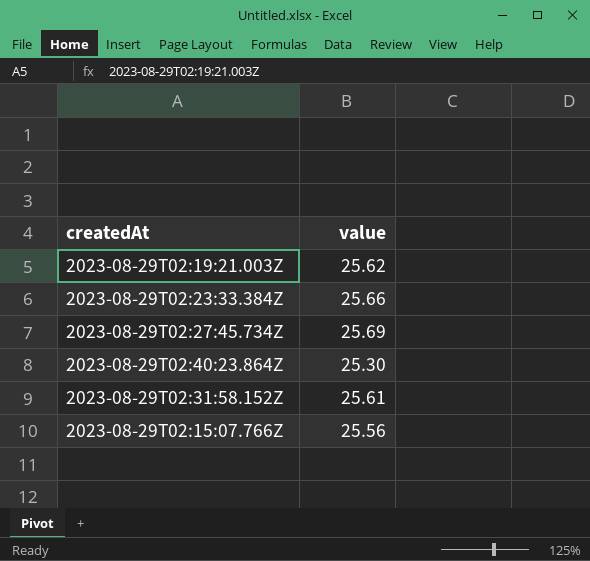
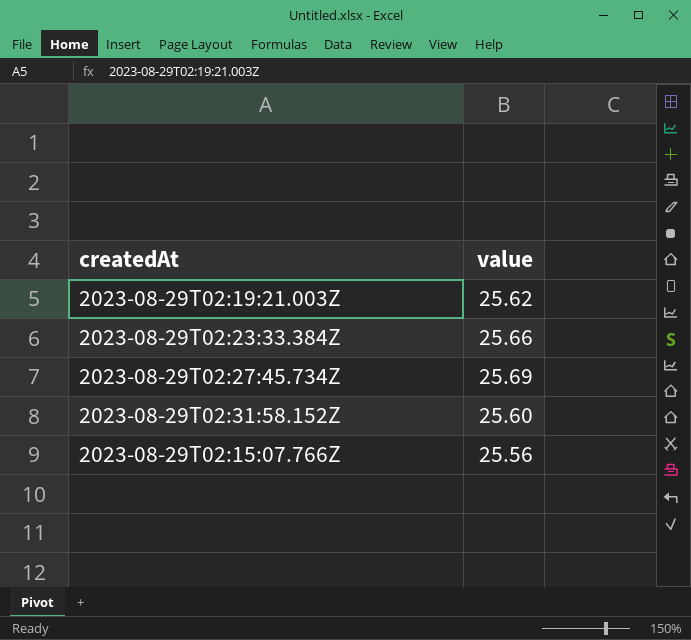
row 2023-08-29T02:40:23.864Z: 25.30 -> none
2023-08-29T02:31:58.152Z | value: 25.61 -> 25.60

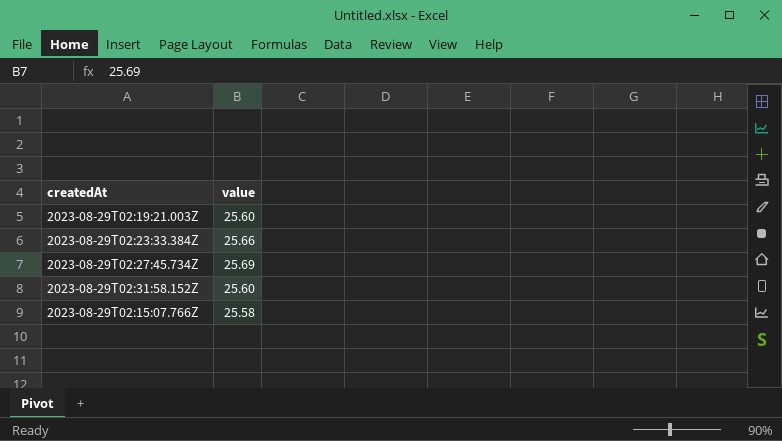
2023-08-29T02:19:21.003Z | value: 25.62 -> 25.60
2023-08-29T02:15:07.766Z | value: 25.56 -> 25.58

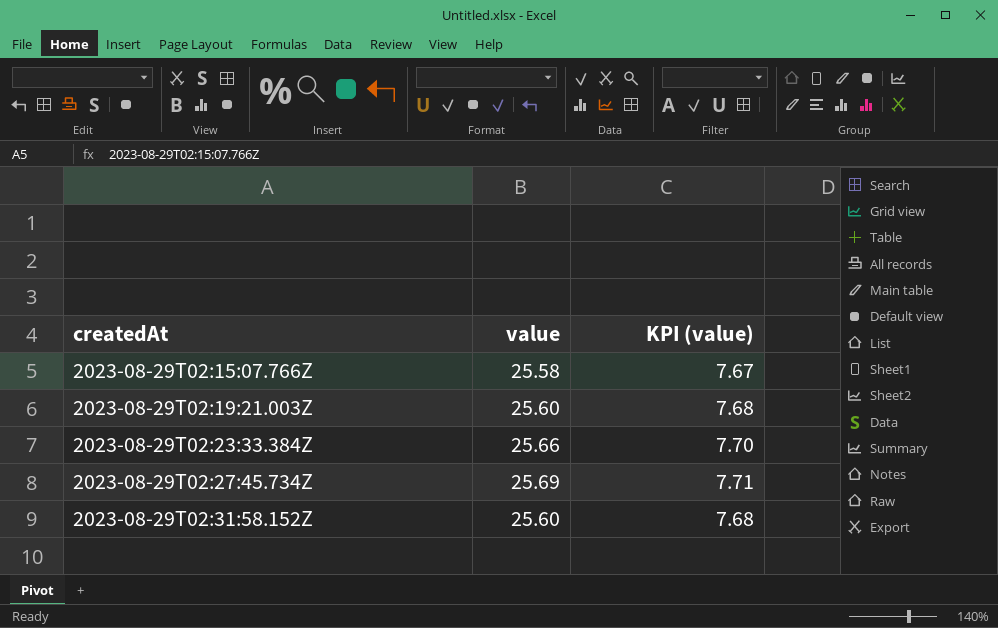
row order: none -> createdAt ascending
column KPI (value) | formula: none -> [value] * 0.3

